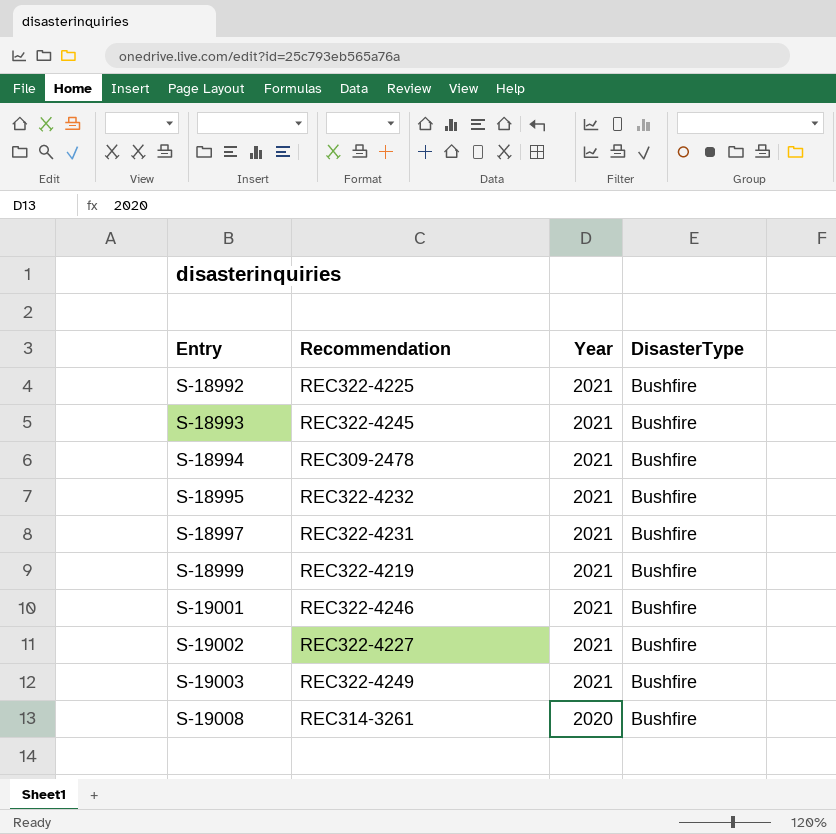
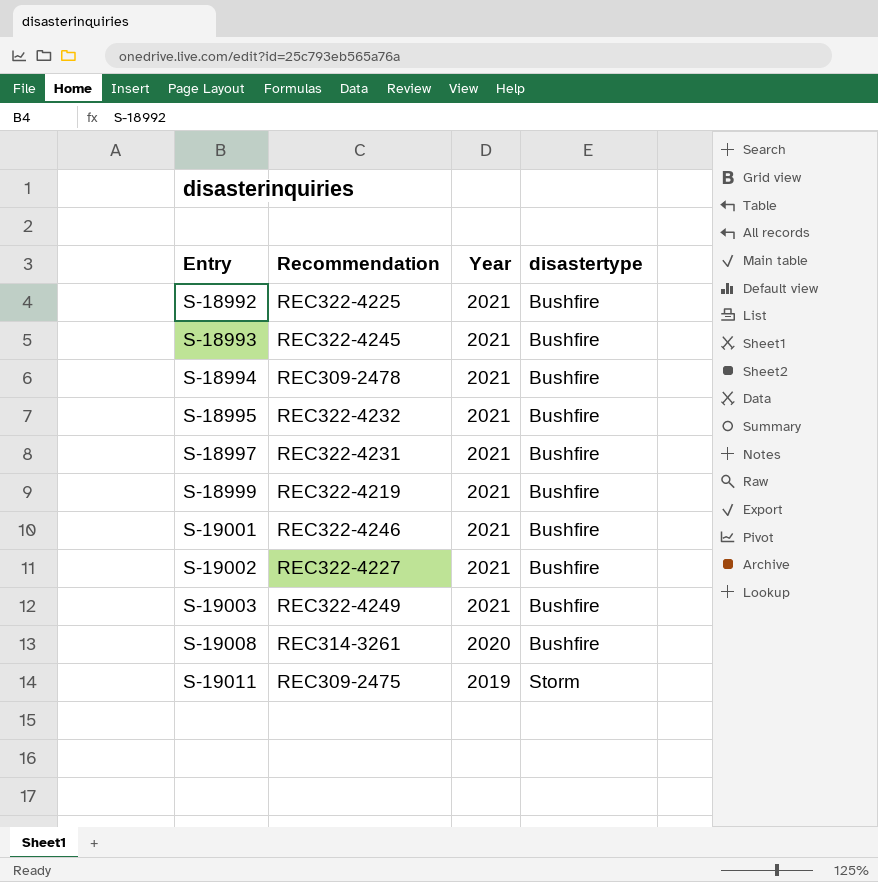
column name: DisasterType -> disastertype
row S-19011: none -> REC309-2475 | 2019 | Storm

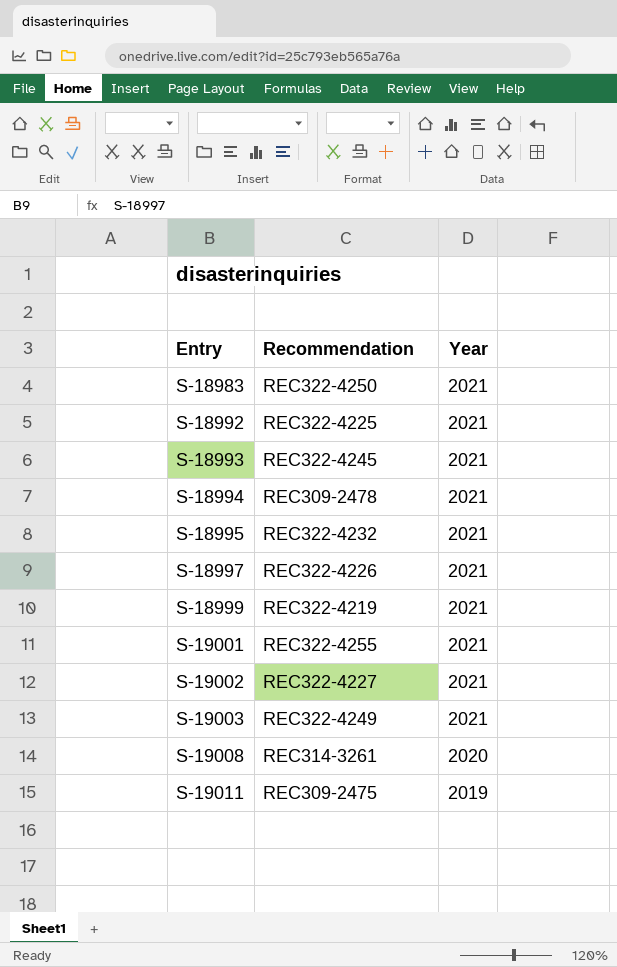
column disastertype | position: 4 -> none
row S-18983: none -> REC322-4250 | 2021
S-18997 | Recommendation: REC322-4231 -> REC322-4226
S-19001 | Recommendation: REC322-4246 -> REC322-4255

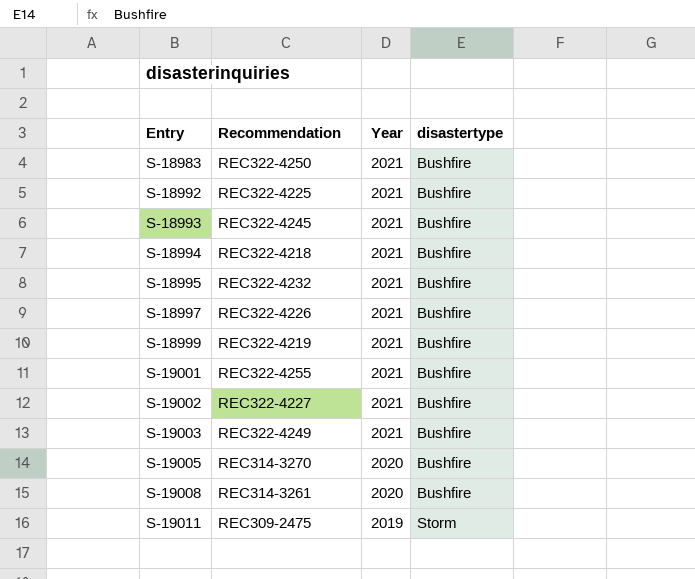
column disastertype | position: none -> 4
S-18994 | Recommendation: REC309-2478 -> REC322-4218
row S-19005: none -> REC314-3270 | 2020 | Bushfire

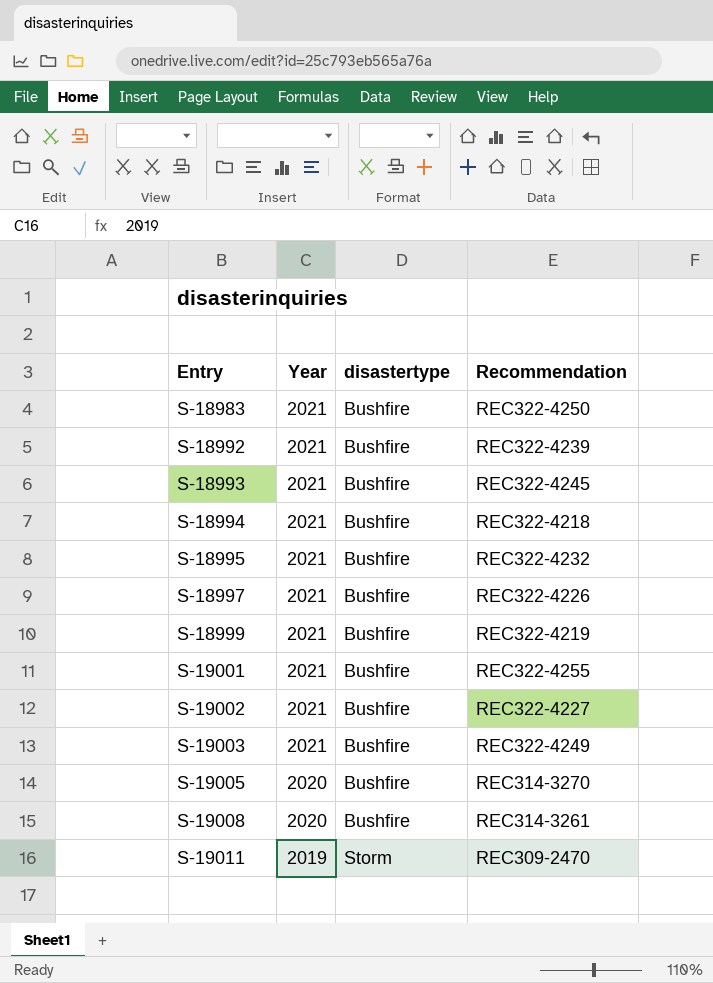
column Recommendation | position: 2 -> 4
S-18992 | Recommendation: REC322-4225 -> REC322-4239
S-19011 | Recommendation: REC309-2475 -> REC309-2470

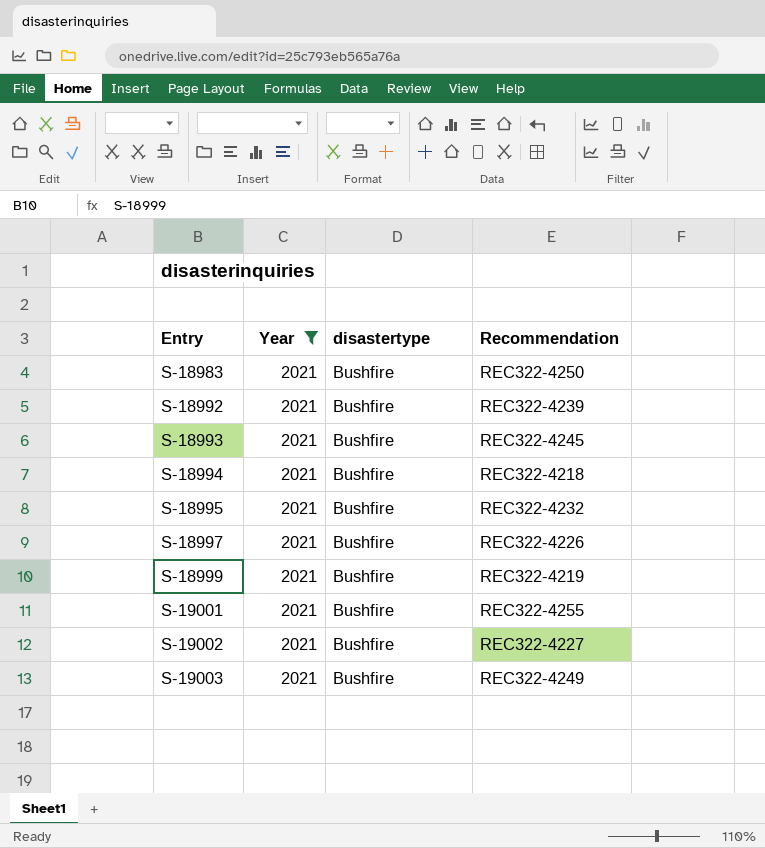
filter: none -> Year = 2021

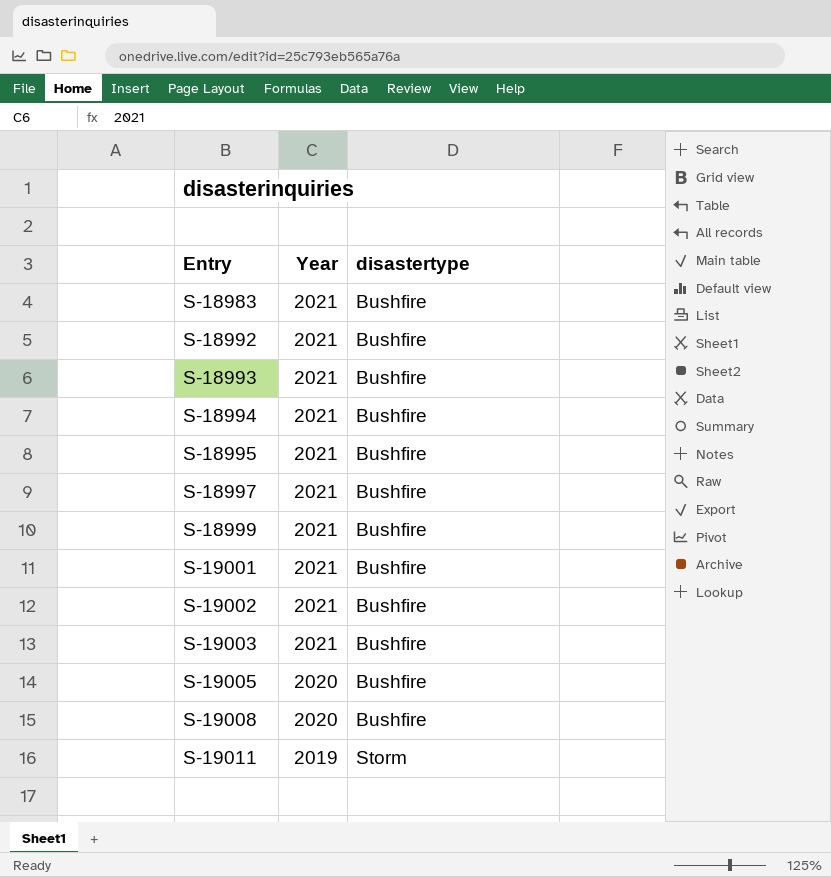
filter: Year = 2021 -> none
column Recommendation | position: 4 -> none

